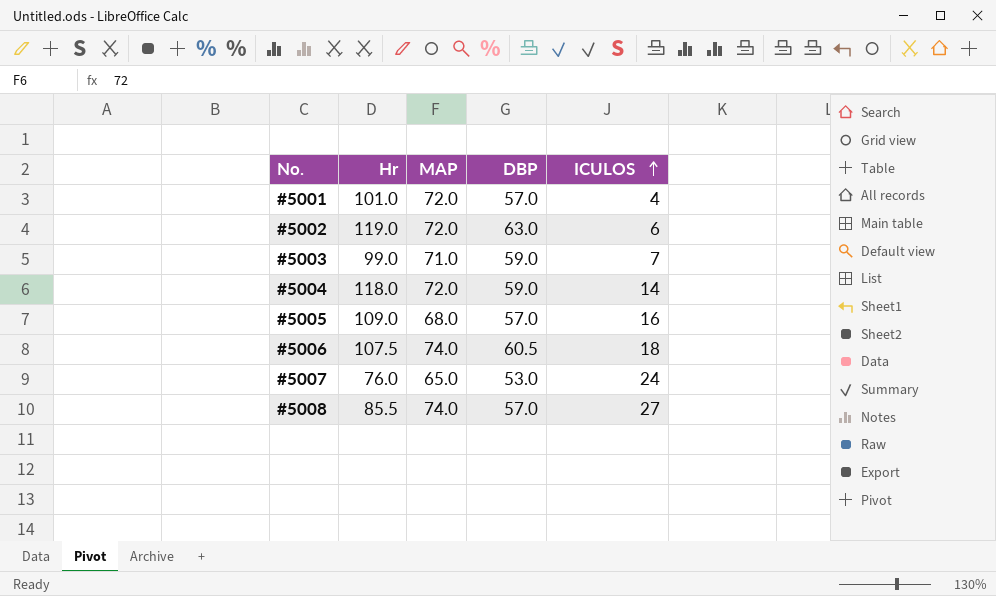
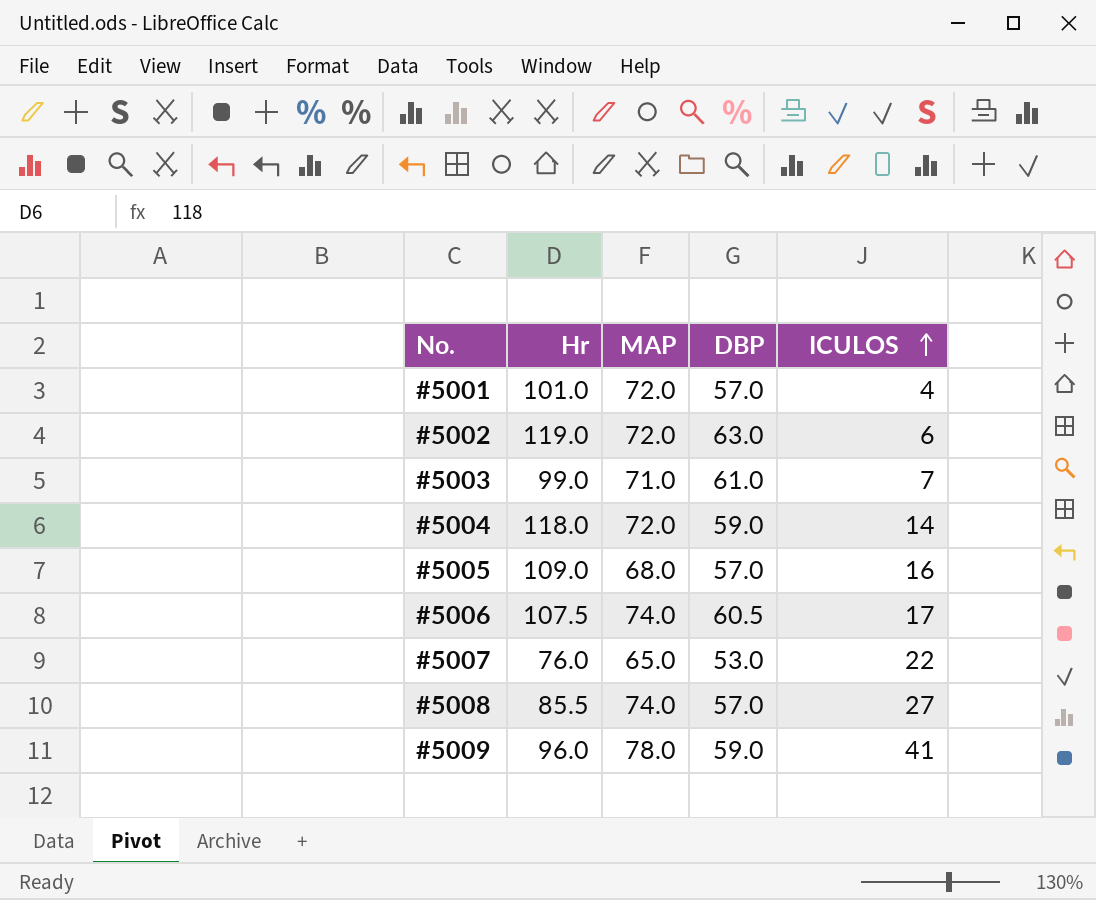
#5003 | DBP: 59.0 -> 61.0
#5006 | ICULOS: 18 -> 17
#5007 | ICULOS: 24 -> 22
row #5009: none -> 96.0 | 78.0 | 59.0 | 41

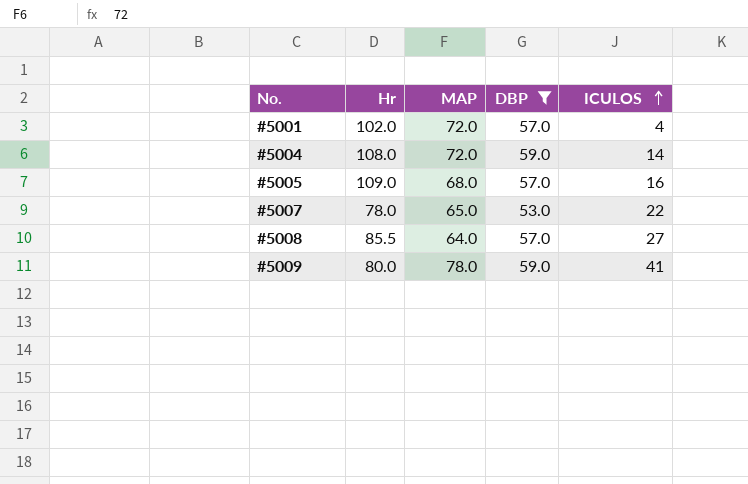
filter: none -> DBP <= 59.0
#5001 | Hr: 101.0 -> 102.0
#5004 | Hr: 118.0 -> 108.0
#5007 | Hr: 76.0 -> 78.0
#5008 | MAP: 74.0 -> 64.0
#5009 | Hr: 96.0 -> 80.0

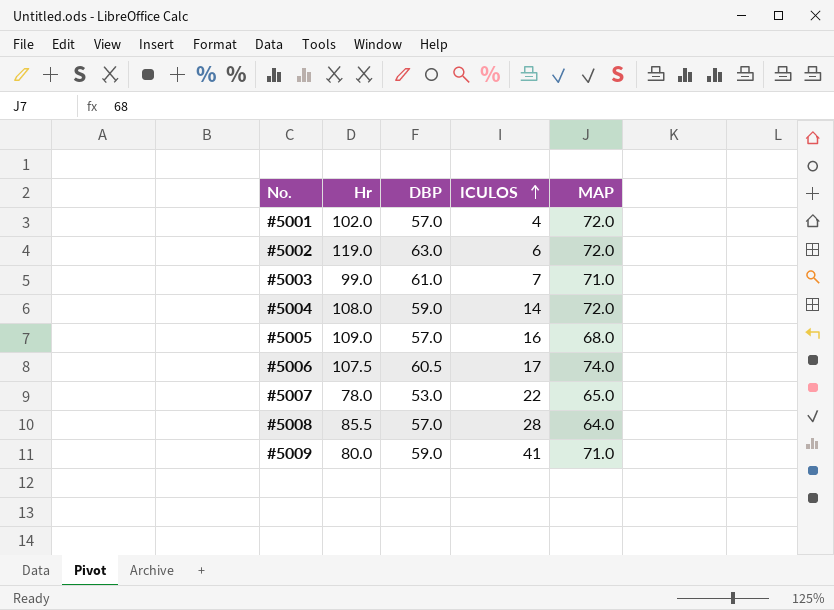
filter: DBP <= 59.0 -> none
column MAP | position: 3 -> 5
#5008 | ICULOS: 27 -> 28
#5009 | MAP: 78.0 -> 71.0

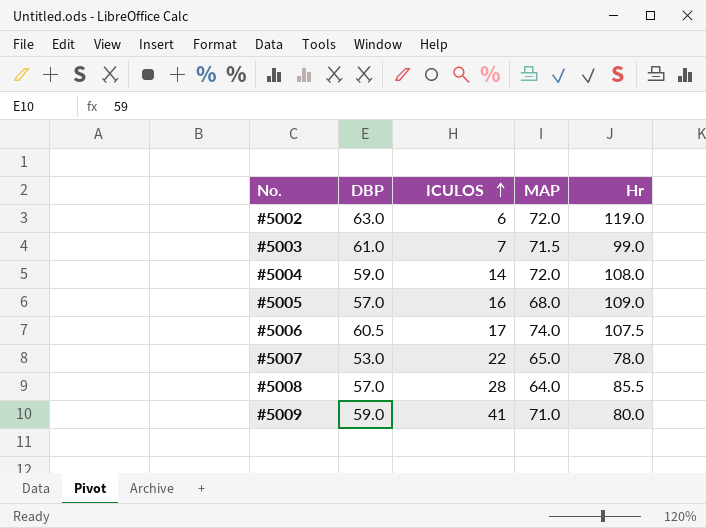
column Hr | position: 2 -> 5
row #5001: 102.0 | 57.0 | 4 | 72.0 -> none
#5003 | MAP: 71.0 -> 71.5

